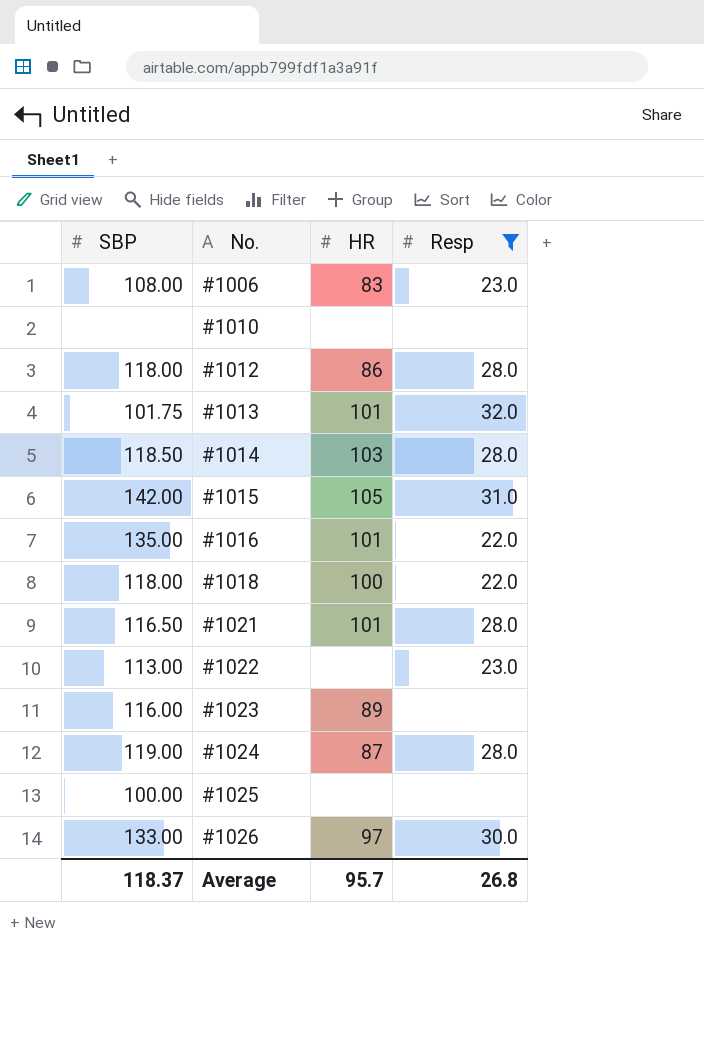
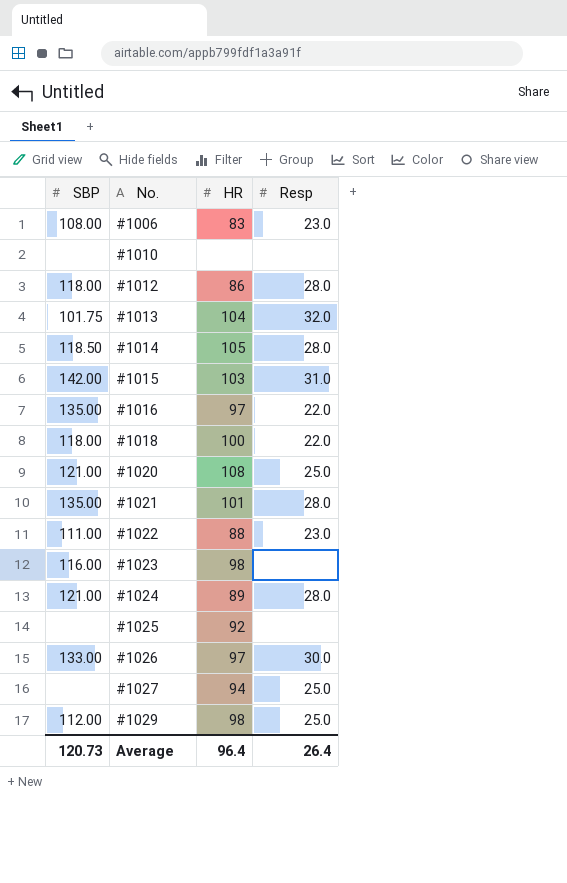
filter: Resp != 25.0 -> none
#1013 | HR: 101 -> 104
#1014 | HR: 103 -> 105
#1015 | HR: 105 -> 103
#1016 | HR: 101 -> 97
#1021 | SBP: 116.50 -> 135.00
#1022 | SBP: 113.00 -> 111.00
#1022 | HR: none -> 88
#1023 | HR: 89 -> 98
#1024 | SBP: 119.00 -> 121.00
#1024 | HR: 87 -> 89
#1025 | SBP: 100.00 -> none
#1025 | HR: none -> 92
Average | SBP: 118.37 -> 120.73
Average | HR: 95.7 -> 96.4
Average | Resp: 26.8 -> 26.4

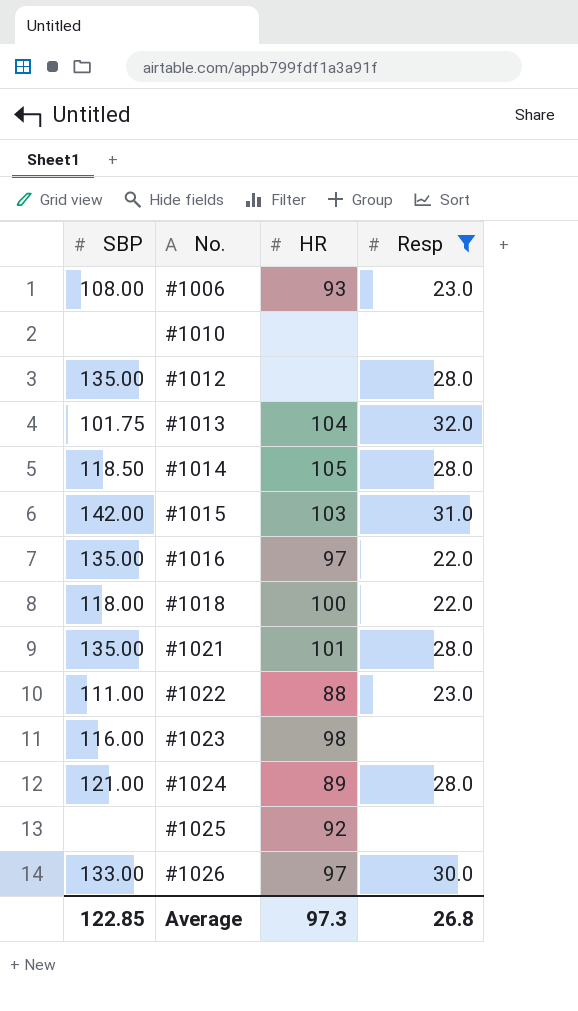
filter: none -> Resp != 25.0
#1006 | HR: 83 -> 93
#1012 | SBP: 118.00 -> 135.00
#1012 | HR: 86 -> none
Average | SBP: 120.73 -> 122.85
Average | HR: 96.4 -> 97.3
Average | Resp: 26.4 -> 26.8

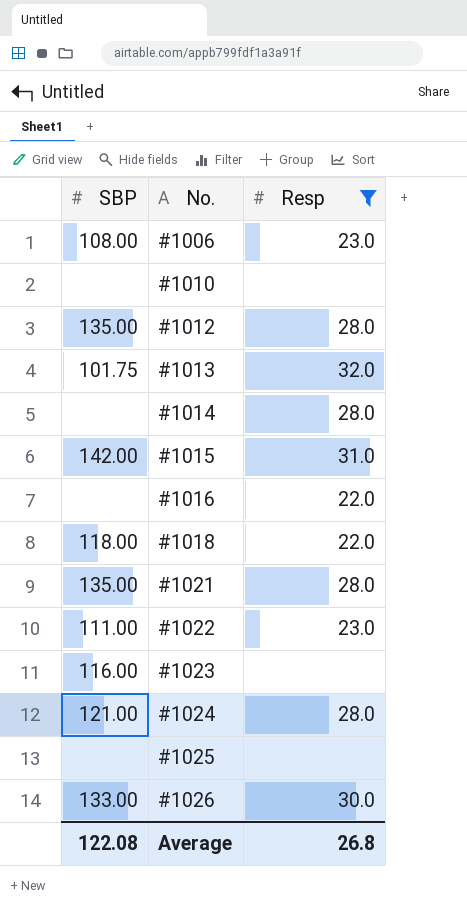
column HR | position: 3 -> none
#1014 | SBP: 118.50 -> none
#1016 | SBP: 135.00 -> none
Average | SBP: 122.85 -> 122.08

